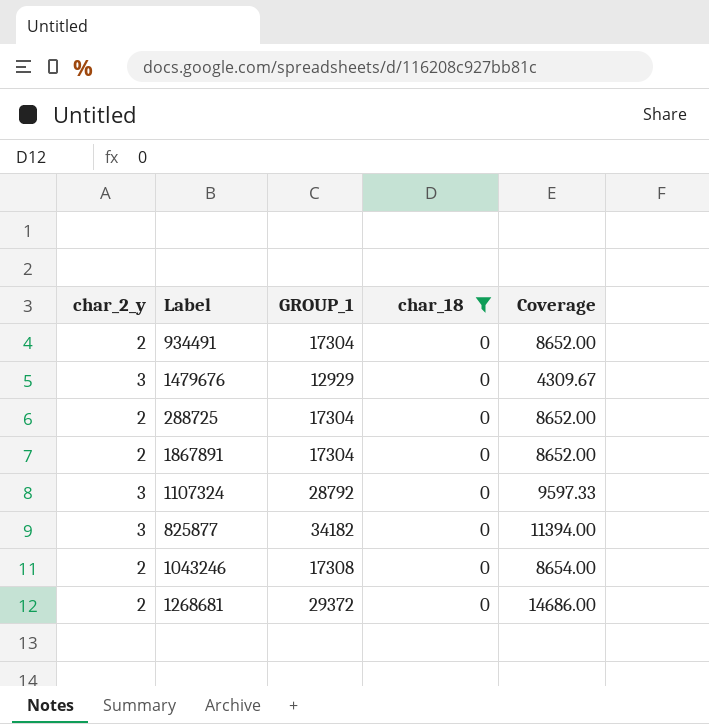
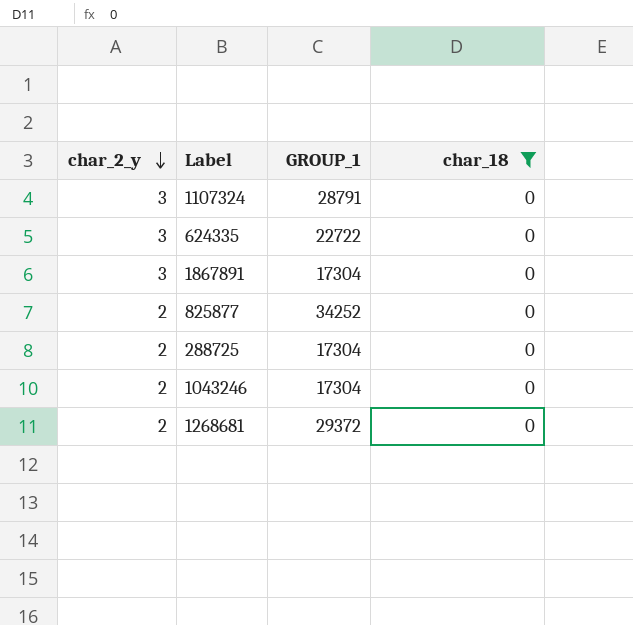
row order: none -> char_2_y descending
column Coverage | formula: [GROUP_1] / [char_2_y] -> none
row 934491: 2 | 17304 | 0 | 8652.00 -> none
row 1479676: 3 | 12929 | 0 | 4309.67 -> none
1107324 | GROUP_1: 28792 -> 28791
row 624335: none -> 3 | 22722 | 0
1867891 | char_2_y: 2 -> 3
825877 | char_2_y: 3 -> 2
825877 | GROUP_1: 34182 -> 34252
1043246 | GROUP_1: 17308 -> 17304

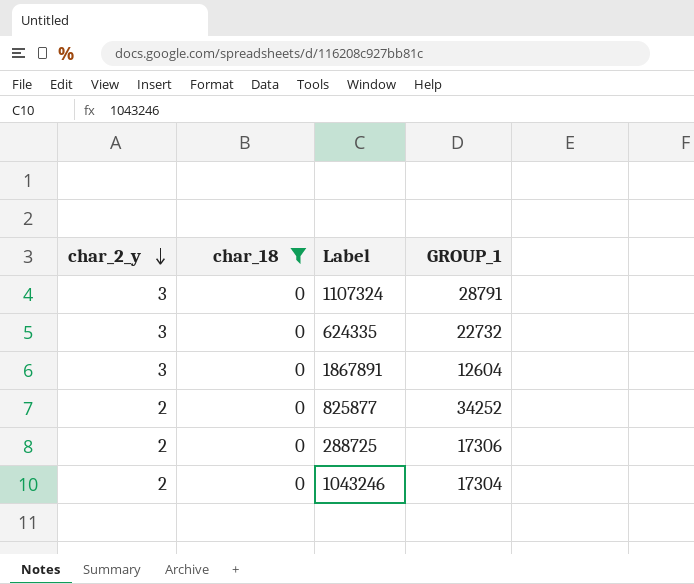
column char_18 | position: 4 -> 2
row 1268681: 2 | 29372 | 0 -> none
624335 | GROUP_1: 22722 -> 22732
1867891 | GROUP_1: 17304 -> 12604
288725 | GROUP_1: 17304 -> 17306

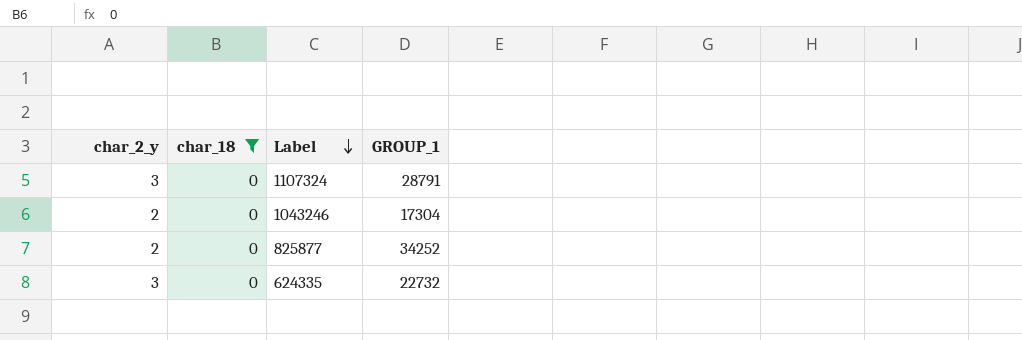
row order: char_2_y descending -> Label descending
row 1867891: 3 | 0 | 12604 -> none
row 288725: 2 | 0 | 17306 -> none

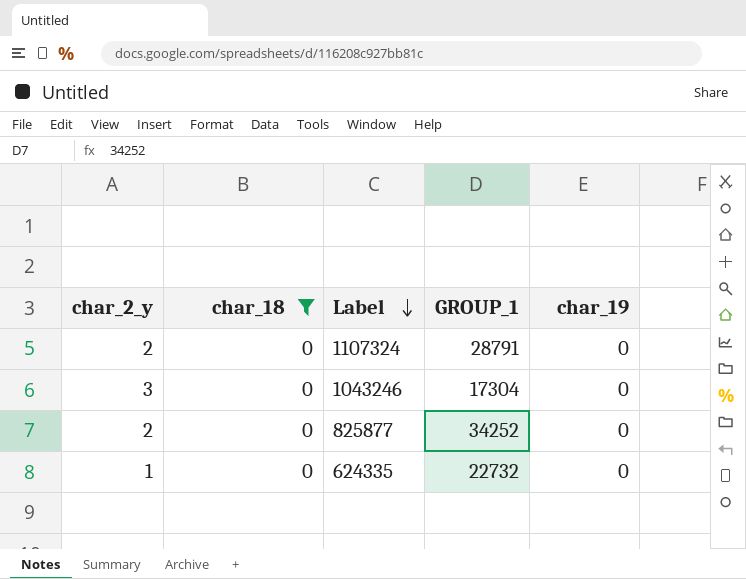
column char_19 | position: none -> 5
1107324 | char_2_y: 3 -> 2
1043246 | char_2_y: 2 -> 3
624335 | char_2_y: 3 -> 1

